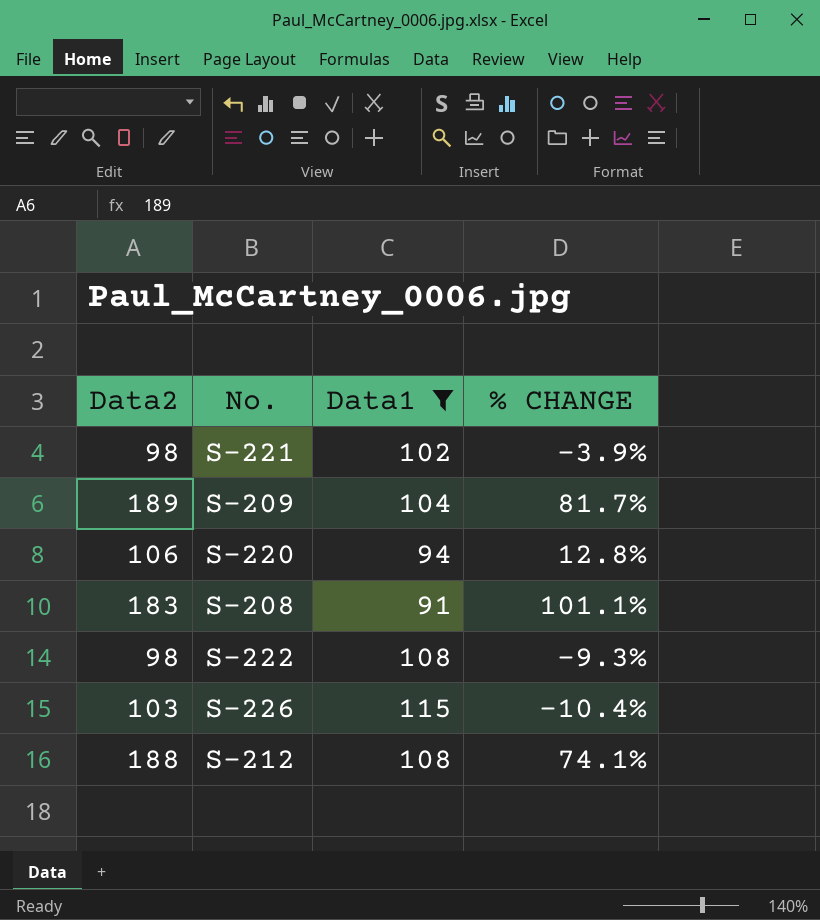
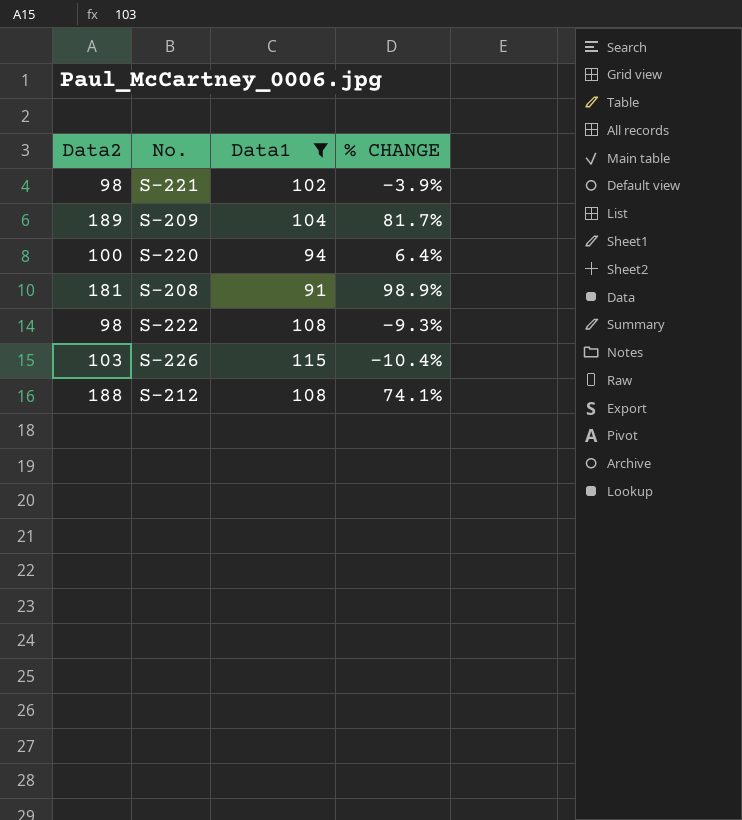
S-220 | Data2: 106 -> 100
S-220 | % CHANGE: 12.8% -> 6.4%
S-208 | Data2: 183 -> 181
S-208 | % CHANGE: 101.1% -> 98.9%

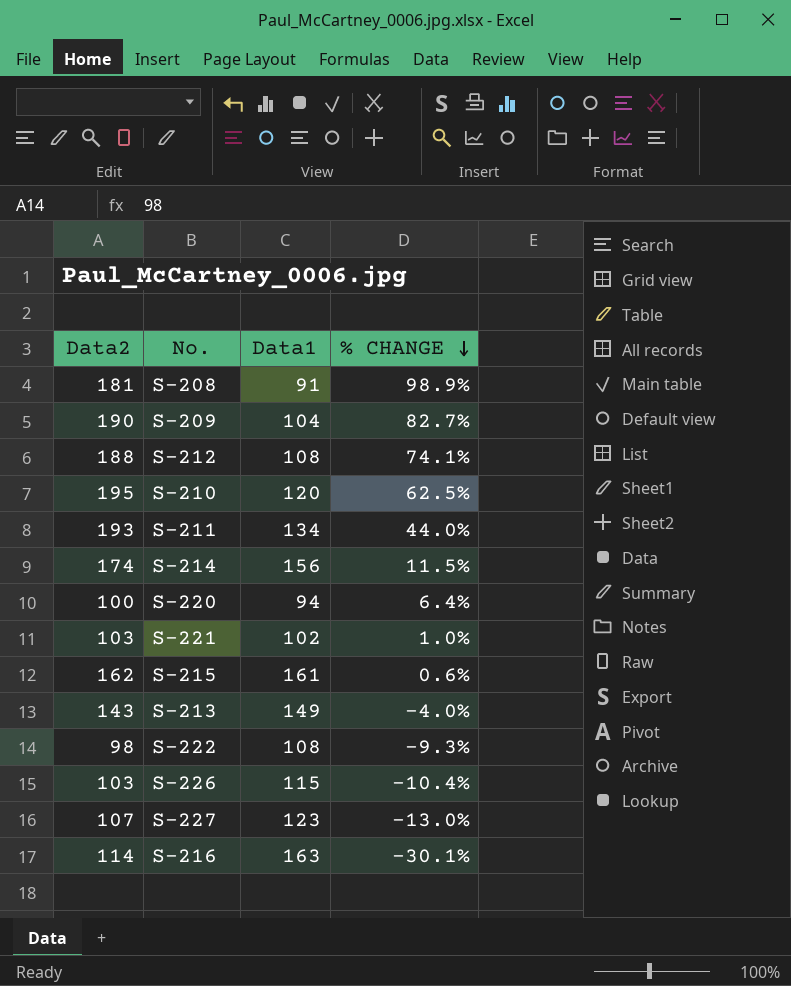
filter: Data1 <= 115 -> none
row order: none -> % CHANGE descending
S-209 | Data2: 189 -> 190
S-209 | % CHANGE: 81.7% -> 82.7%
S-221 | Data2: 98 -> 103
S-221 | % CHANGE: -3.9% -> 1.0%

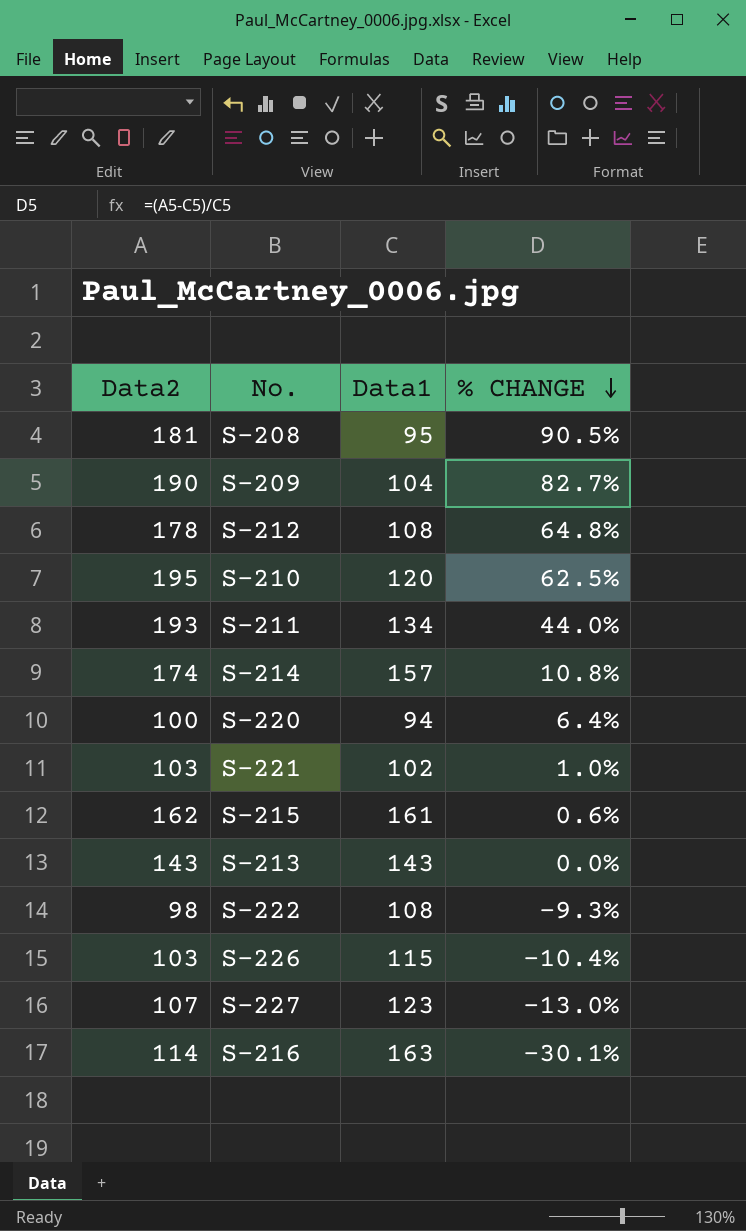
S-208 | Data1: 91 -> 95
S-208 | % CHANGE: 98.9% -> 90.5%
S-212 | Data2: 188 -> 178
S-212 | % CHANGE: 74.1% -> 64.8%
S-214 | Data1: 156 -> 157
S-214 | % CHANGE: 11.5% -> 10.8%
S-213 | Data1: 149 -> 143
S-213 | % CHANGE: -4.0% -> 0.0%

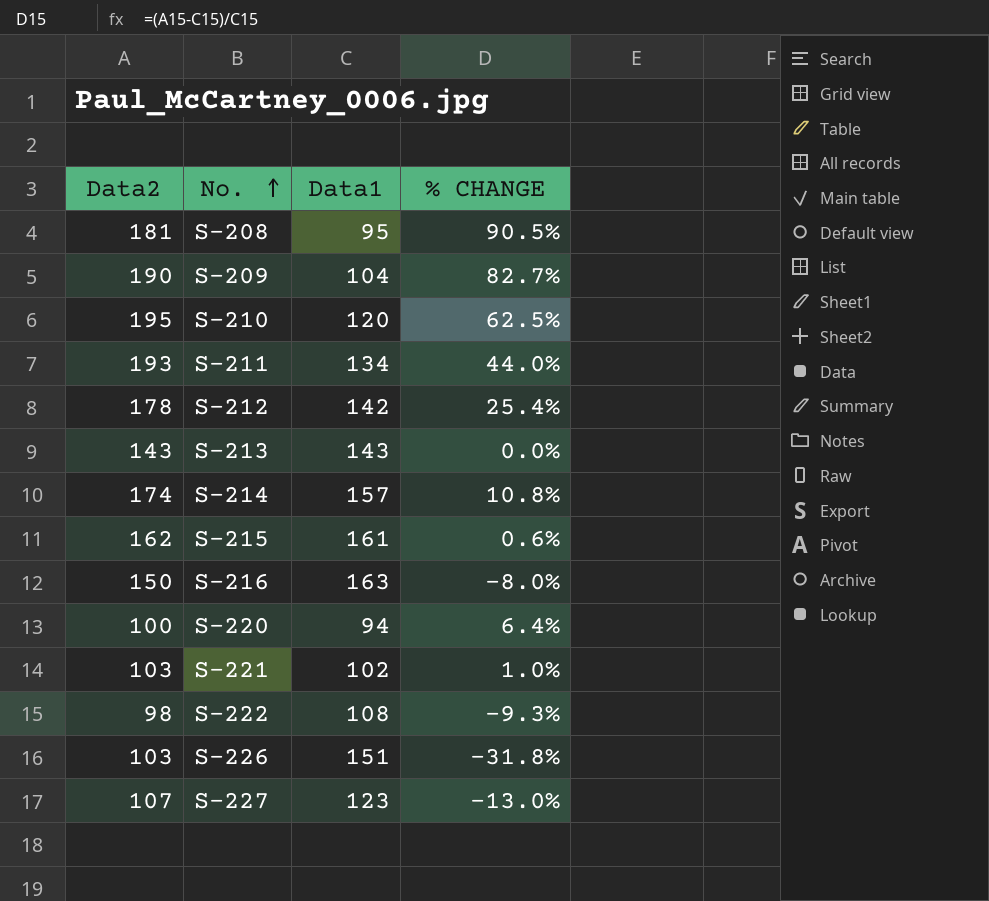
row order: % CHANGE descending -> No. ascending
S-212 | Data1: 108 -> 142
S-212 | % CHANGE: 64.8% -> 25.4%
S-216 | Data2: 114 -> 150
S-216 | % CHANGE: -30.1% -> -8.0%
S-226 | Data1: 115 -> 151
S-226 | % CHANGE: -10.4% -> -31.8%

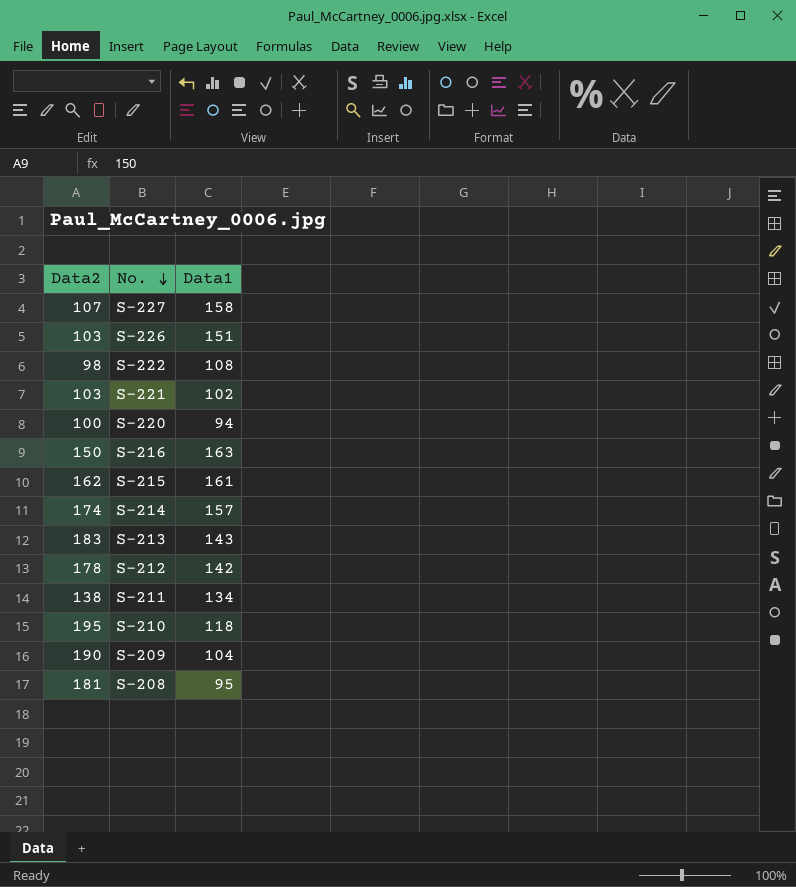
row order: No. ascending -> No. descending
column % CHANGE | formula: ([Data2] - [Data1]) / [Data1] -> none
S-227 | Data1: 123 -> 158
S-213 | Data2: 143 -> 183
S-211 | Data2: 193 -> 138
S-210 | Data1: 120 -> 118

